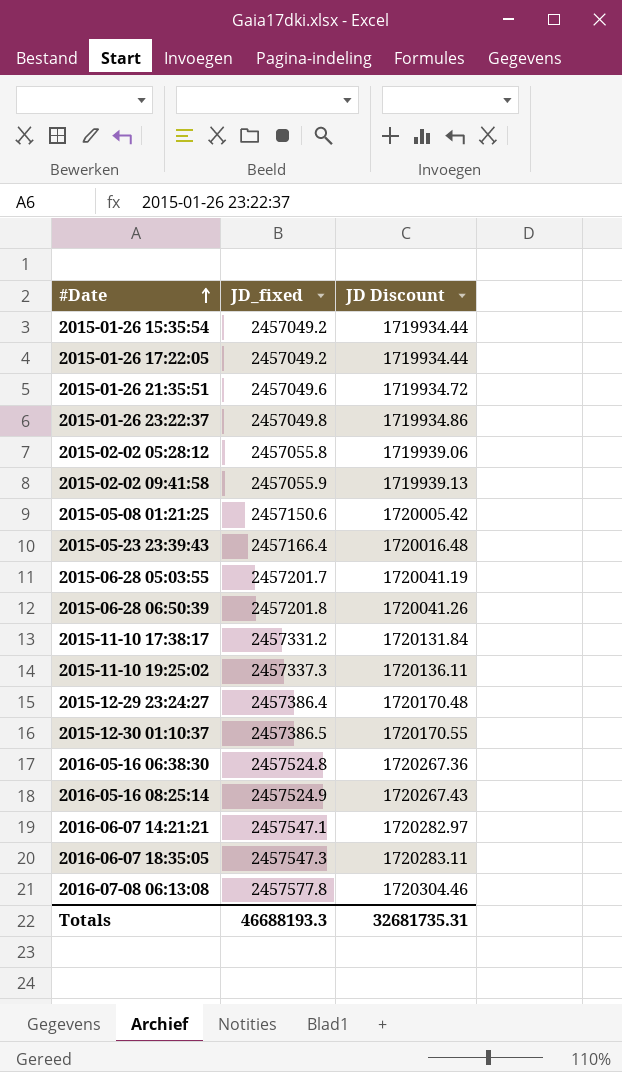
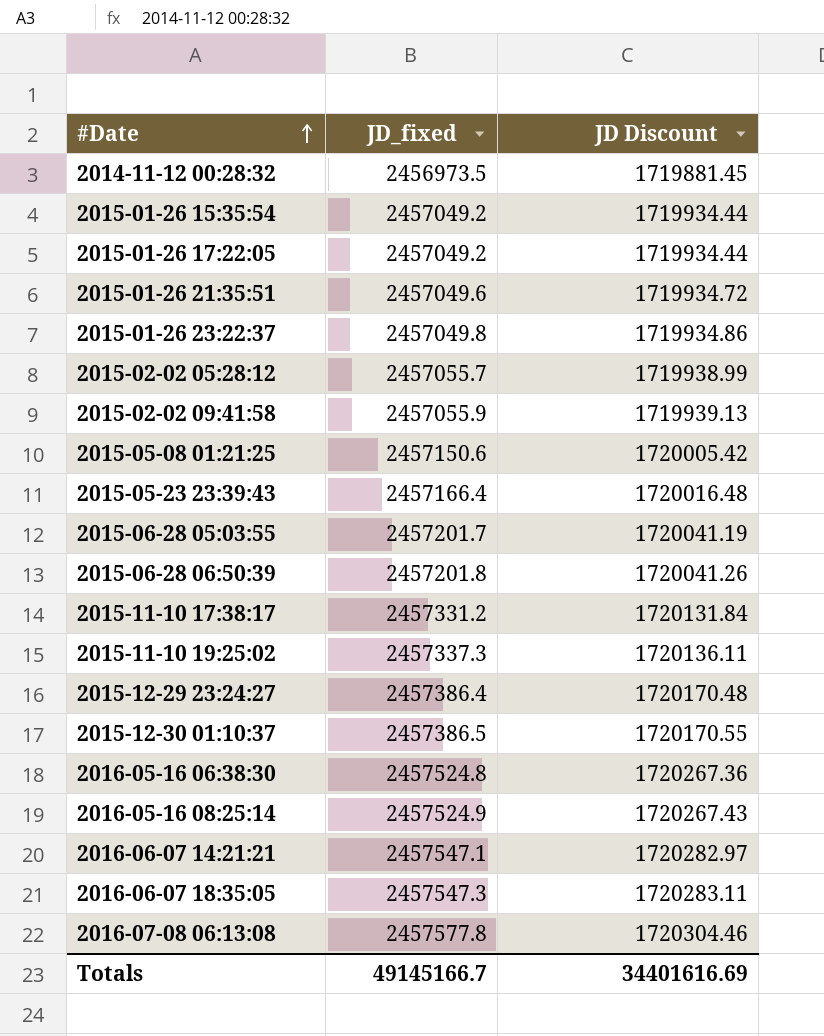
row 2014-11-12 00:28:32: none -> 2456973.5 | 1719881.45
2015-02-02 05:28:12 | JD_fixed: 2457055.8 -> 2457055.7
2015-02-02 05:28:12 | JD Discount: 1719939.06 -> 1719938.99
Totals | JD_fixed: 46688193.3 -> 49145166.7
Totals | JD Discount: 32681735.31 -> 34401616.69

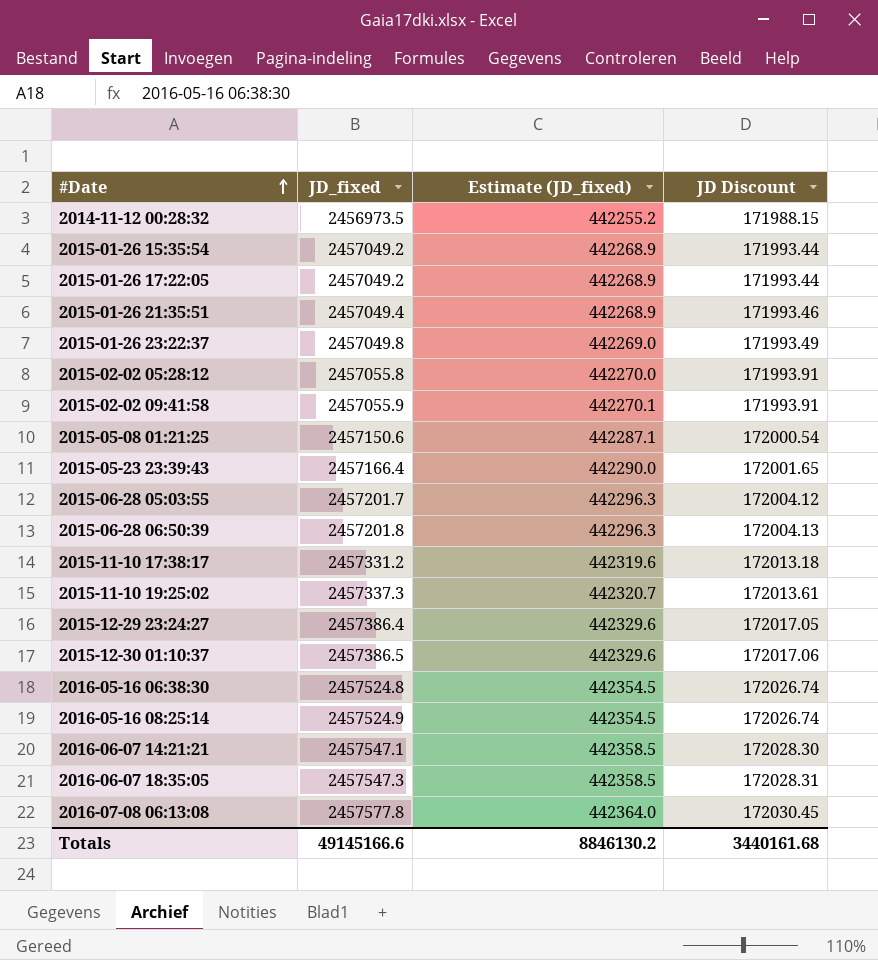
column Estimate (JD_fixed) | formula: none -> [JD_fixed] * 0.18
column JD Discount | formula: [JD_fixed] * 0.7 -> [JD_fixed] * 0.07
2015-01-26 21:35:51 | JD_fixed: 2457049.6 -> 2457049.4
2015-02-02 05:28:12 | JD_fixed: 2457055.7 -> 2457055.8
Totals | JD_fixed: 49145166.7 -> 49145166.6
Totals | JD Discount: 34401616.69 -> 3440161.68

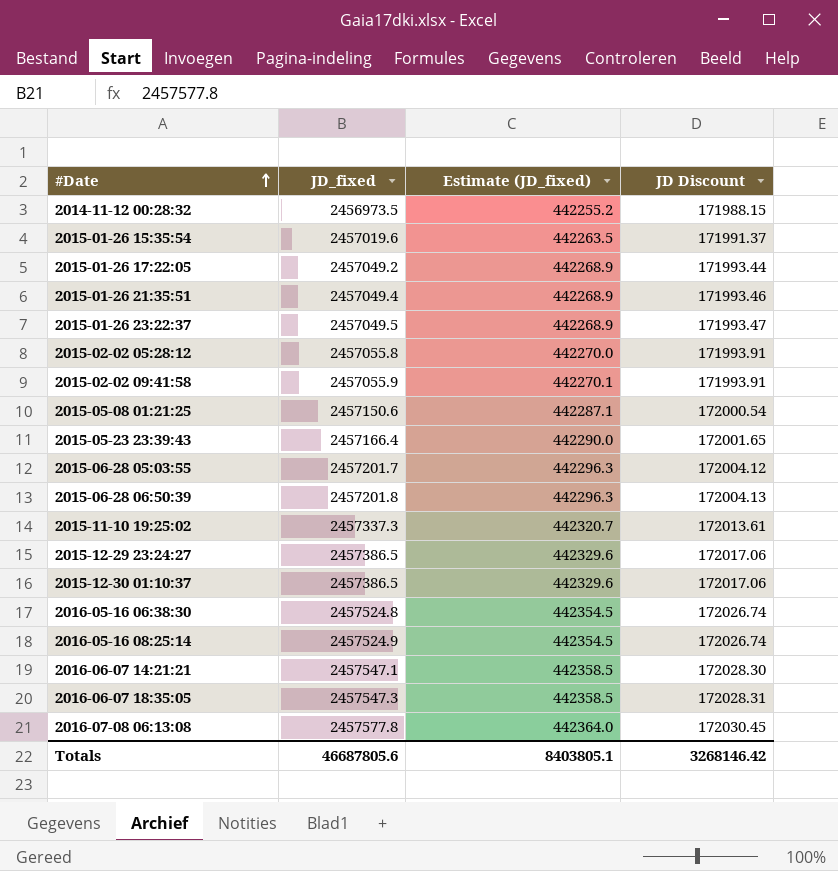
row 2015-11-10 17:38:17: 2457331.2 | 442319.6 | 172013.18 -> none
2015-01-26 15:35:54 | JD_fixed: 2457049.2 -> 2457019.6
2015-01-26 15:35:54 | Estimate (JD_fixed): 442268.9 -> 442263.5
2015-01-26 15:35:54 | JD Discount: 171993.44 -> 171991.37
2015-01-26 23:22:37 | JD_fixed: 2457049.8 -> 2457049.5
2015-01-26 23:22:37 | Estimate (JD_fixed): 442269.0 -> 442268.9
2015-01-26 23:22:37 | JD Discount: 171993.49 -> 171993.47
2015-12-29 23:24:27 | JD_fixed: 2457386.4 -> 2457386.5
2015-12-29 23:24:27 | JD Discount: 172017.05 -> 172017.06
Totals | JD_fixed: 49145166.6 -> 46687805.6
Totals | Estimate (JD_fixed): 8846130.2 -> 8403805.1
Totals | JD Discount: 3440161.68 -> 3268146.42

